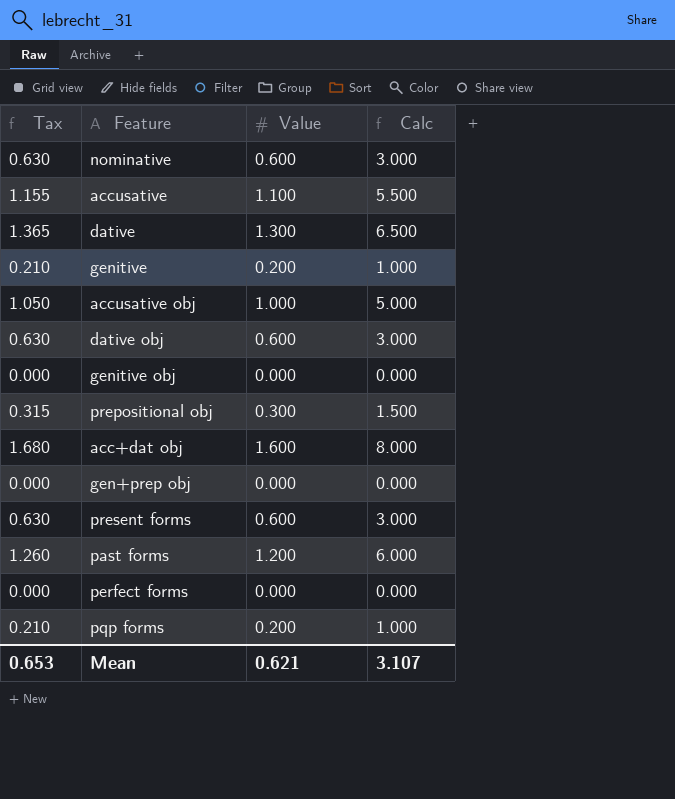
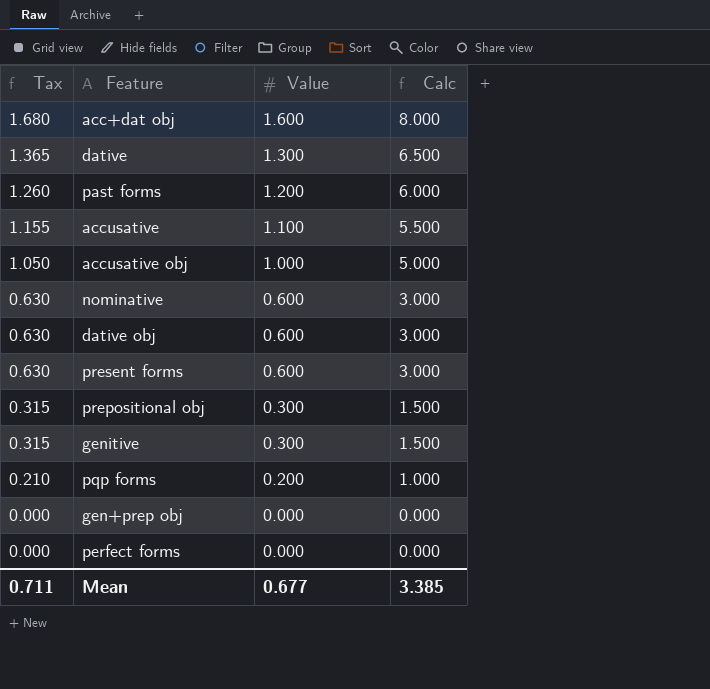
row order: none -> Tax descending
row genitive obj: 0.000 | 0.000 | 0.000 -> none
genitive | Tax: 0.210 -> 0.315
genitive | Value: 0.200 -> 0.300
genitive | Calc: 1.000 -> 1.500
Mean | Tax: 0.653 -> 0.711
Mean | Value: 0.621 -> 0.677
Mean | Calc: 3.107 -> 3.385

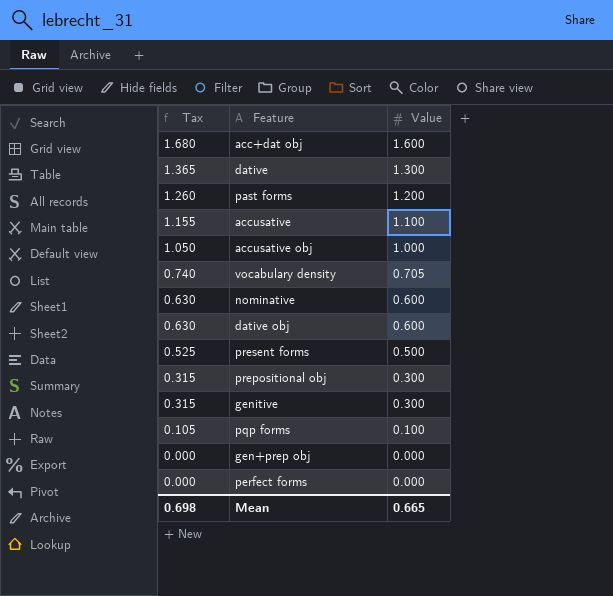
column Calc | formula: [Value] * 5 -> none
row vocabulary density: none -> 0.740 | 0.705
present forms | Tax: 0.630 -> 0.525
present forms | Value: 0.600 -> 0.500
pqp forms | Tax: 0.210 -> 0.105
pqp forms | Value: 0.200 -> 0.100
Mean | Tax: 0.711 -> 0.698
Mean | Value: 0.677 -> 0.665

